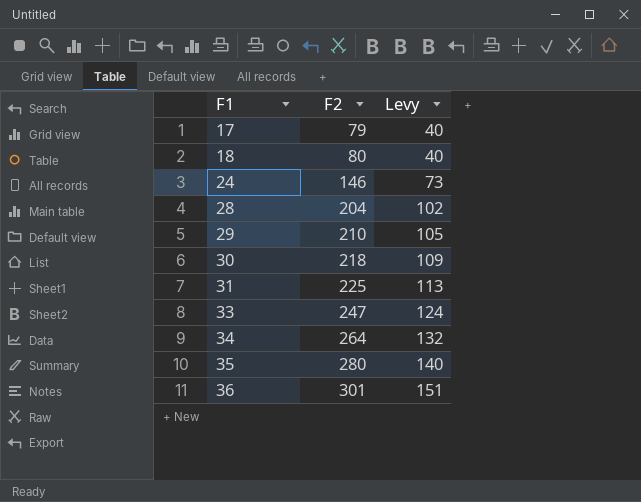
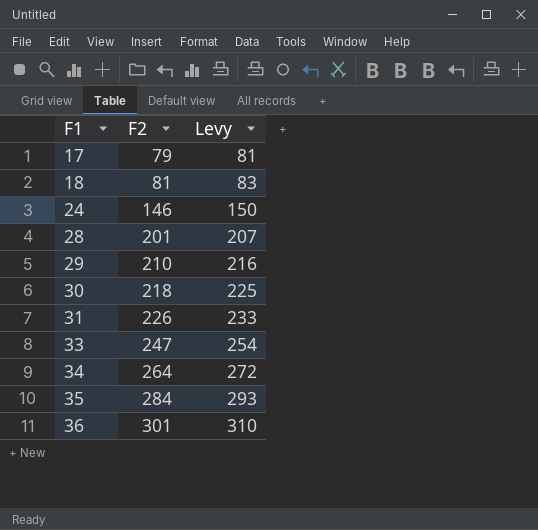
column Levy | formula: [F2] * 0.5 -> [F2] * 1.03
18 | F2: 80 -> 81
28 | F2: 204 -> 201
31 | F2: 225 -> 226
35 | F2: 280 -> 284

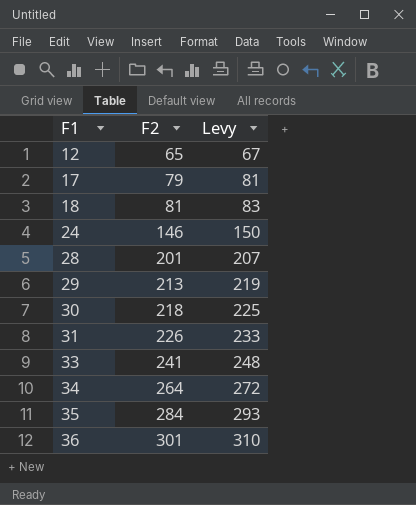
row 12: none -> 65 | 67
29 | F2: 210 -> 213
29 | Levy: 216 -> 219
33 | F2: 247 -> 241
33 | Levy: 254 -> 248

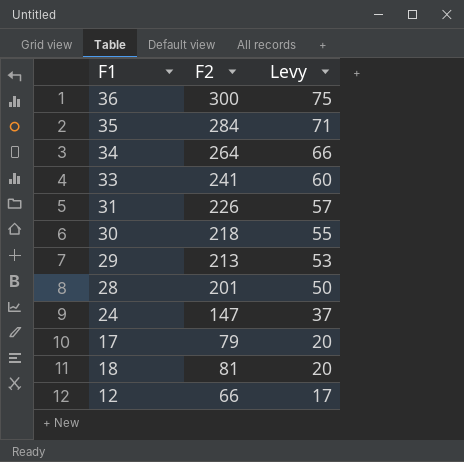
row order: F1 ascending -> Levy descending
column Levy | formula: [F2] * 1.03 -> [F2] * 0.25
36 | F2: 301 -> 300
24 | F2: 146 -> 147
12 | F2: 65 -> 66

